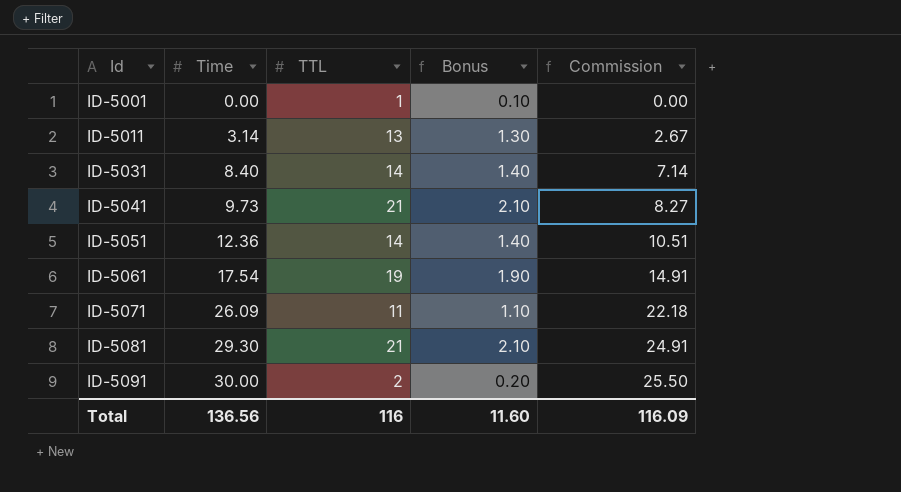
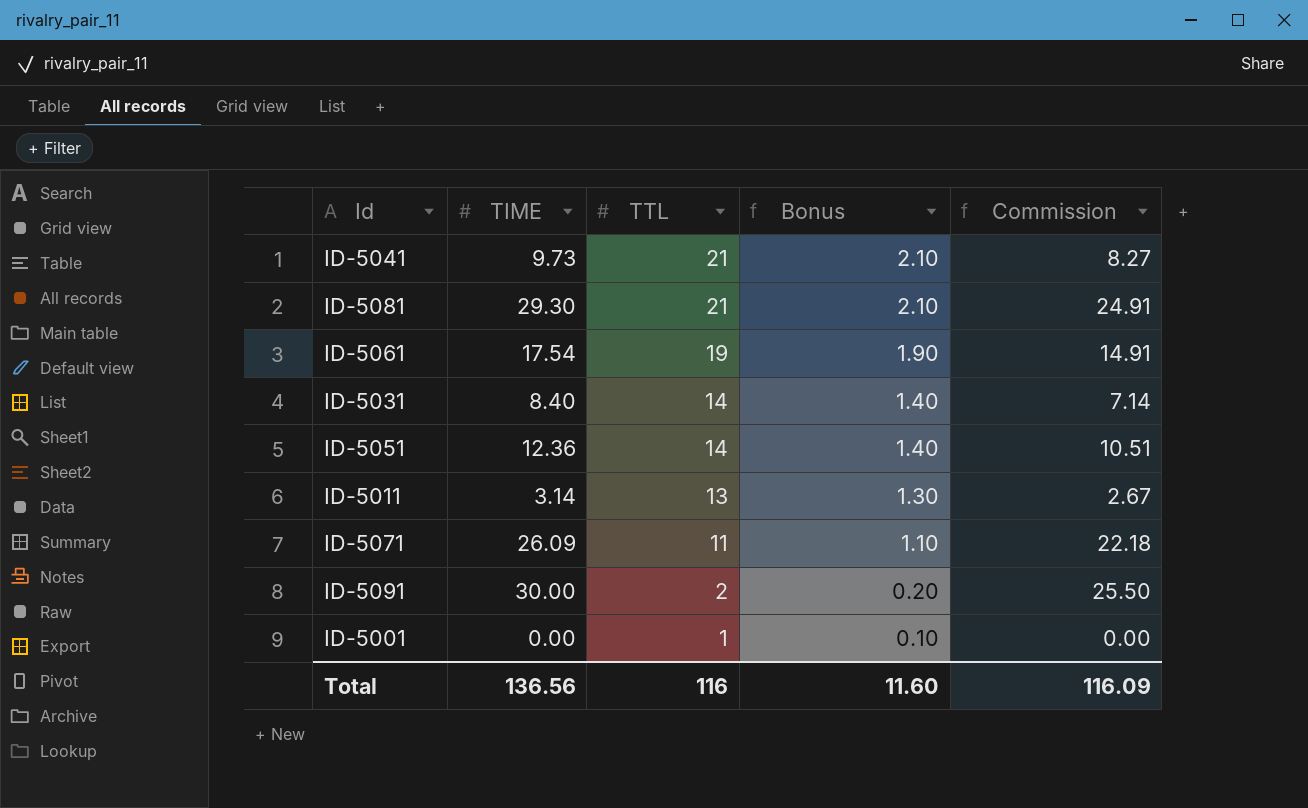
row order: Id ascending -> TTL descending
column name: Time -> TIME

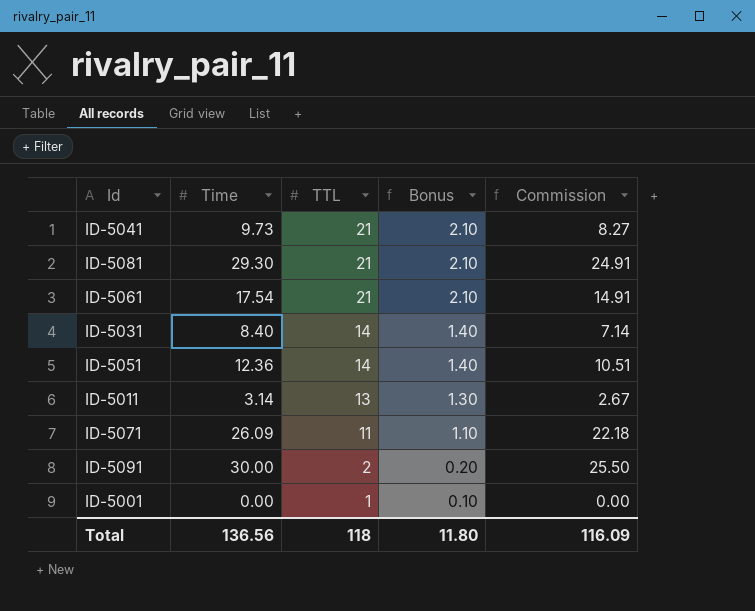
column name: TIME -> Time
ID-5061 | TTL: 19 -> 21
ID-5061 | Bonus: 1.90 -> 2.10
Total | TTL: 116 -> 118
Total | Bonus: 11.60 -> 11.80

